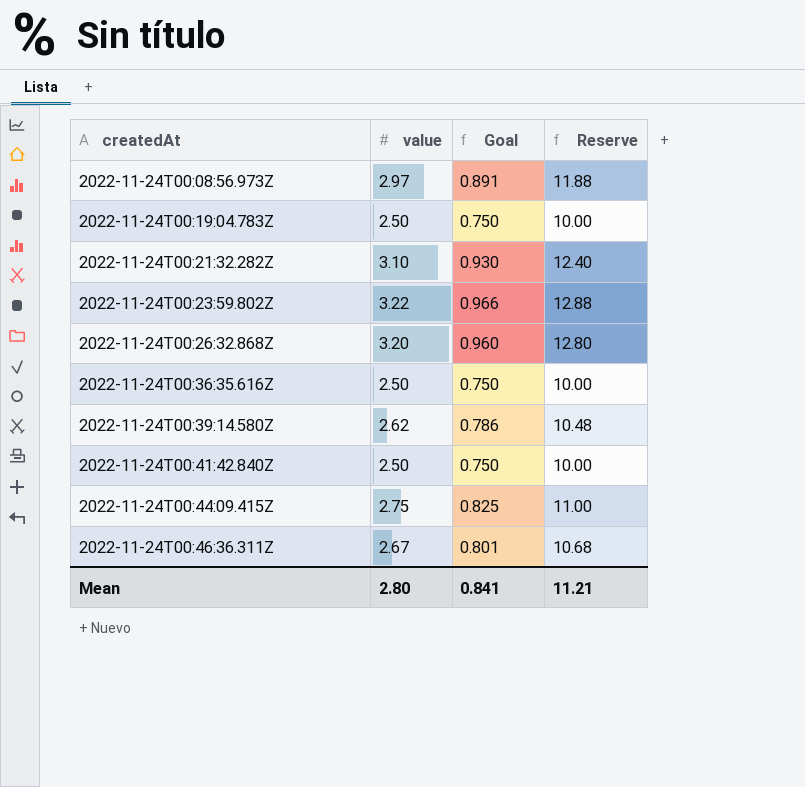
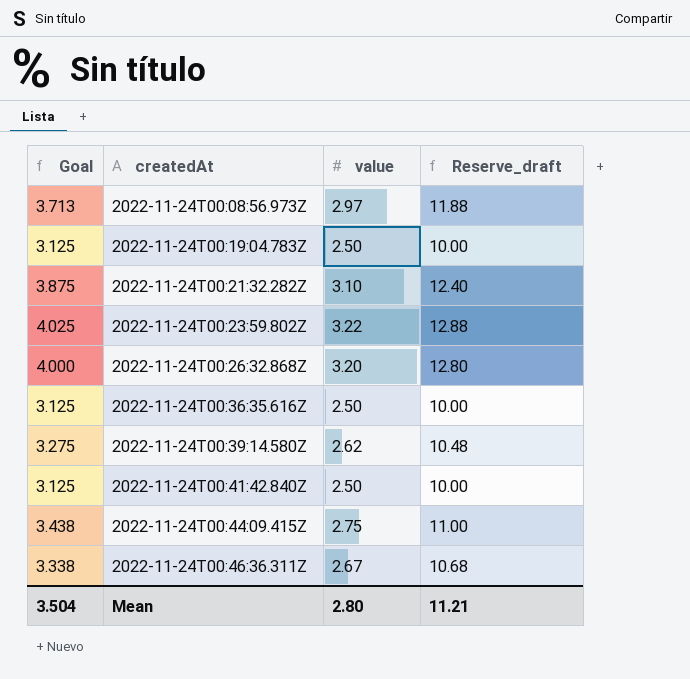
column Goal | formula: [value] * 0.3 -> [value] * 1.25
column Goal | position: 3 -> 1
column name: Reserve -> Reserve_draft
Mean | Goal: 0.841 -> 3.504

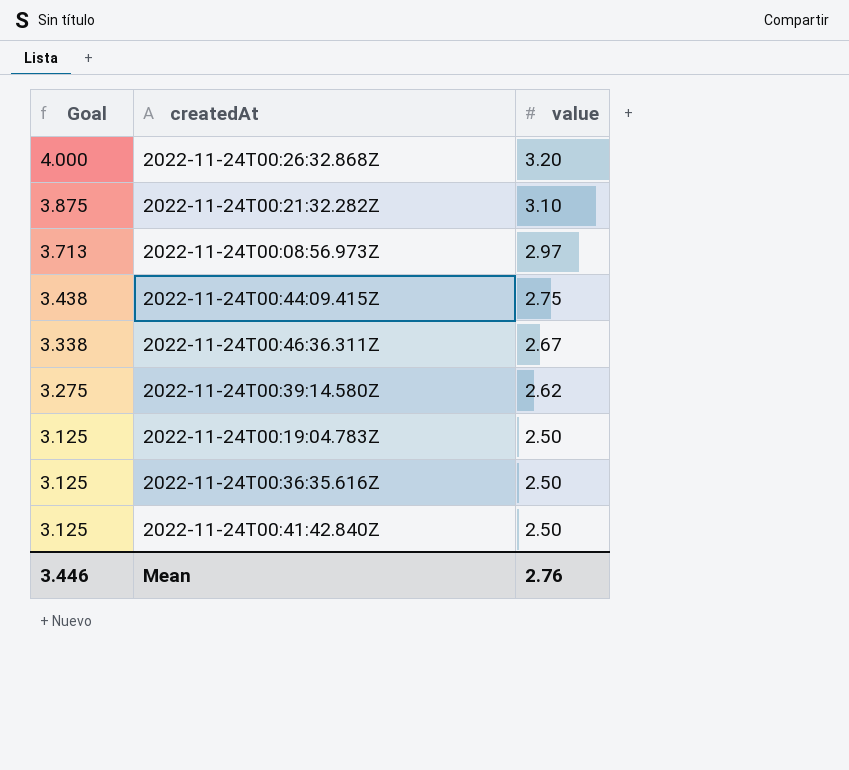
row order: createdAt ascending -> Goal descending
column Reserve_draft | formula: [value] * 4 -> none
row 2022-11-24T00:23:59.802Z: 4.025 | 3.22 | 12.88 -> none
Mean | Goal: 3.504 -> 3.446
Mean | value: 2.80 -> 2.76

